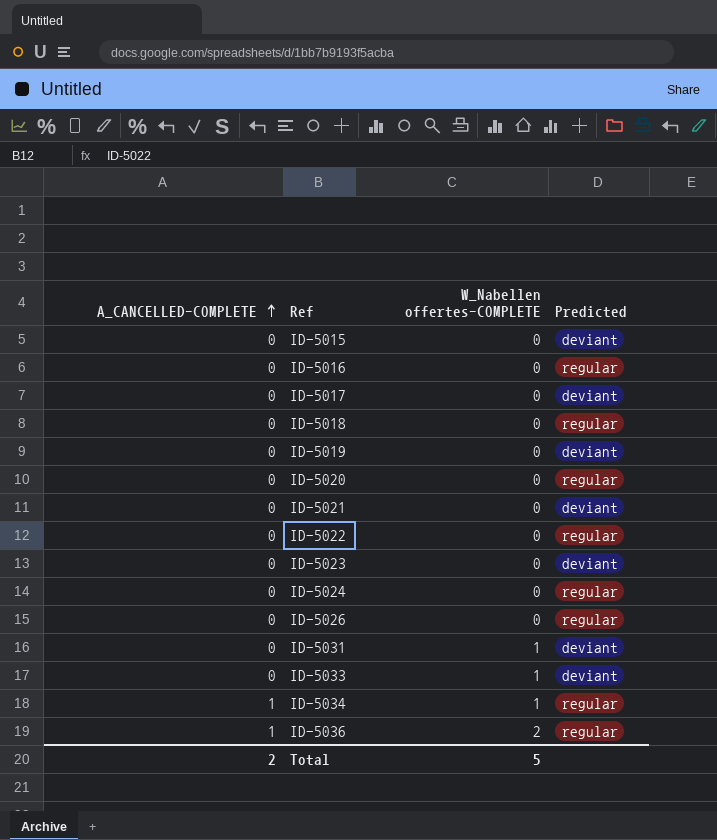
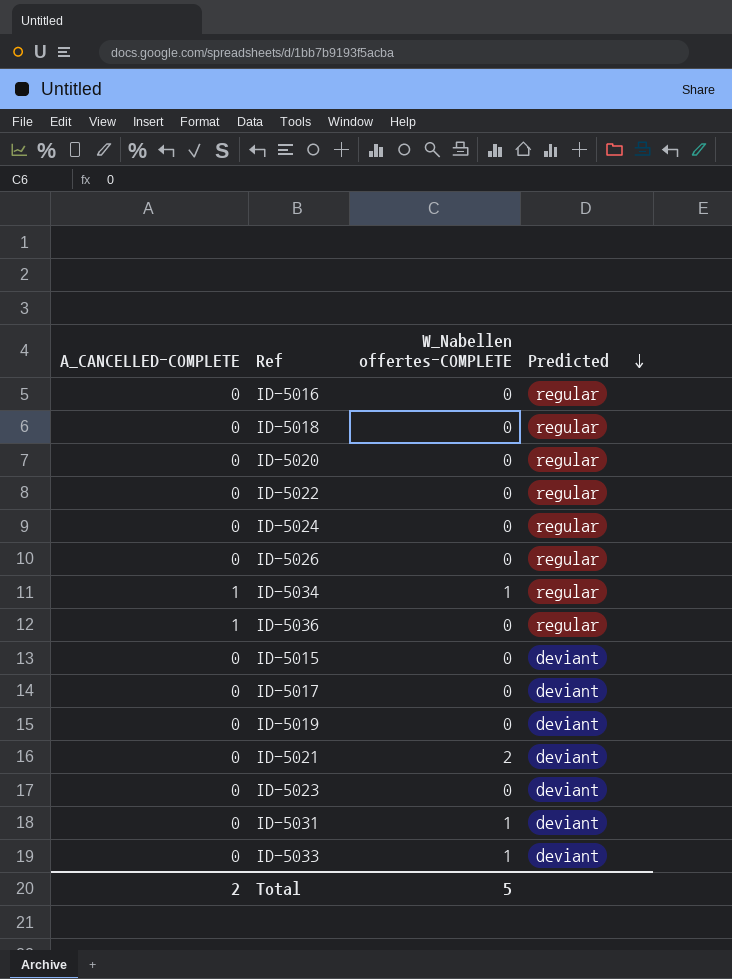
row order: A_CANCELLED-COMPLETE ascending -> Predicted descending
ID-5036 | W_Nabellen offertes-COMPLETE: 2 -> 0
ID-5021 | W_Nabellen offertes-COMPLETE: 0 -> 2

